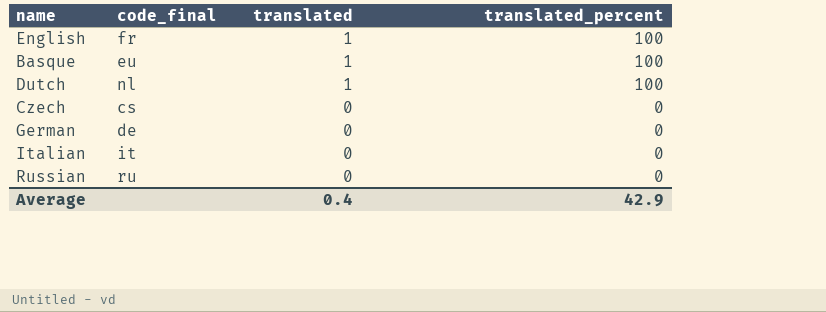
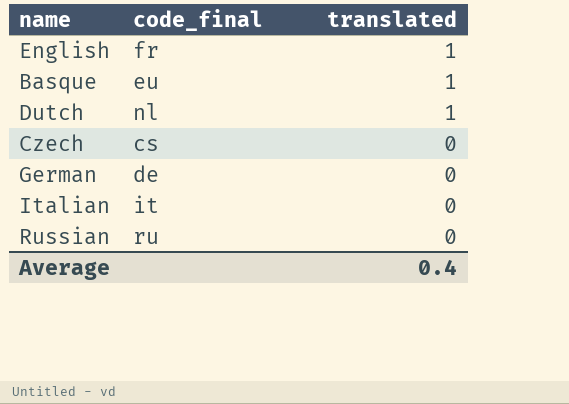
column translated_percent | position: 4 -> none

